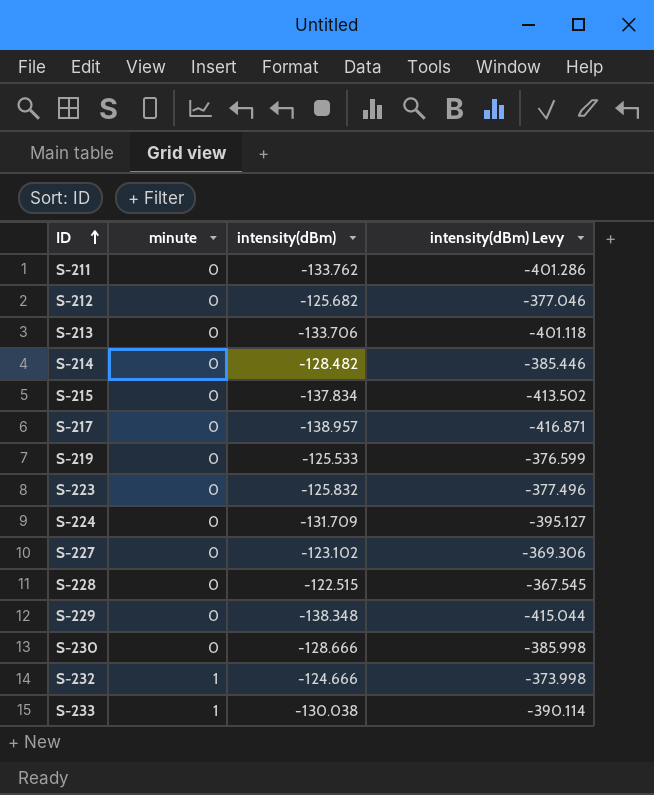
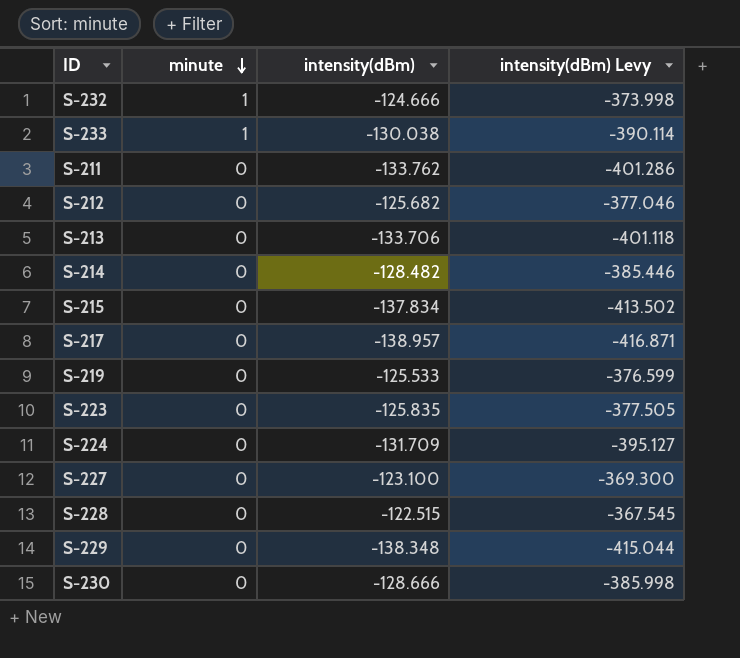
row order: ID ascending -> minute descending
S-223 | intensity(dBm): -125.832 -> -125.835
S-223 | intensity(dBm) Levy: -377.496 -> -377.505
S-227 | intensity(dBm): -123.102 -> -123.100
S-227 | intensity(dBm) Levy: -369.306 -> -369.300

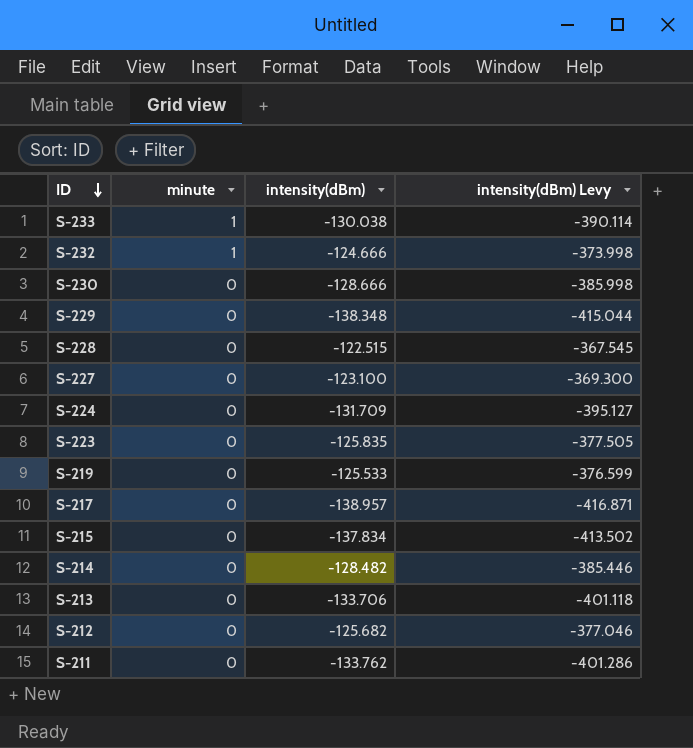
row order: minute descending -> ID descending

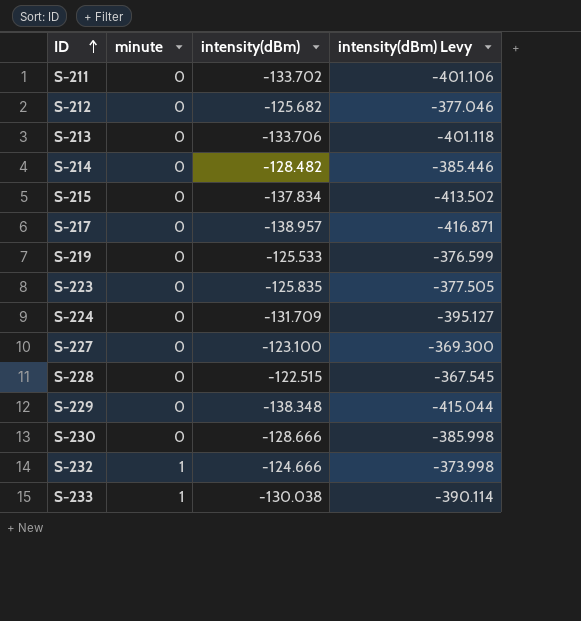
row order: ID descending -> ID ascending
S-211 | intensity(dBm): -133.762 -> -133.702
S-211 | intensity(dBm) Levy: -401.286 -> -401.106

